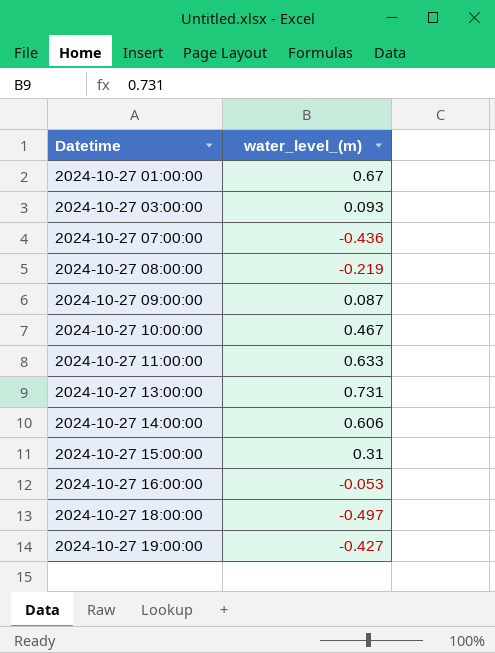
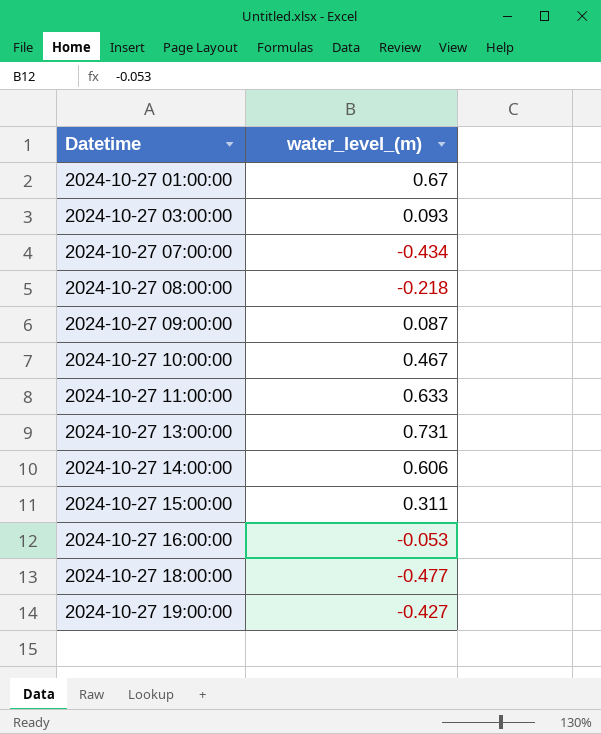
2024-10-27 07:00:00 | water_level_(m): -0.436 -> -0.434
2024-10-27 08:00:00 | water_level_(m): -0.219 -> -0.218
2024-10-27 15:00:00 | water_level_(m): 0.31 -> 0.311
2024-10-27 18:00:00 | water_level_(m): -0.497 -> -0.477

